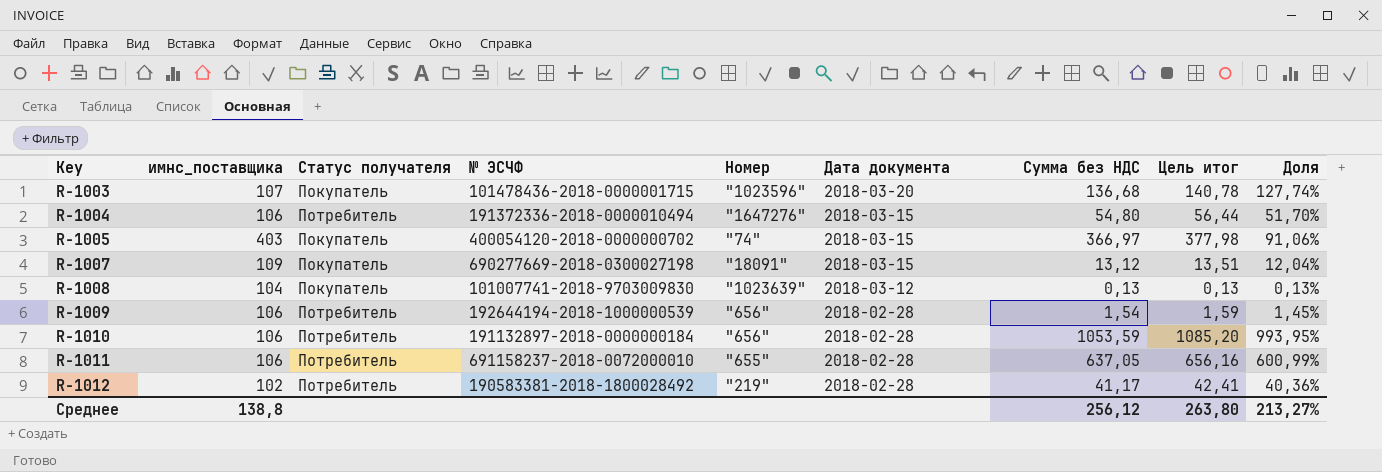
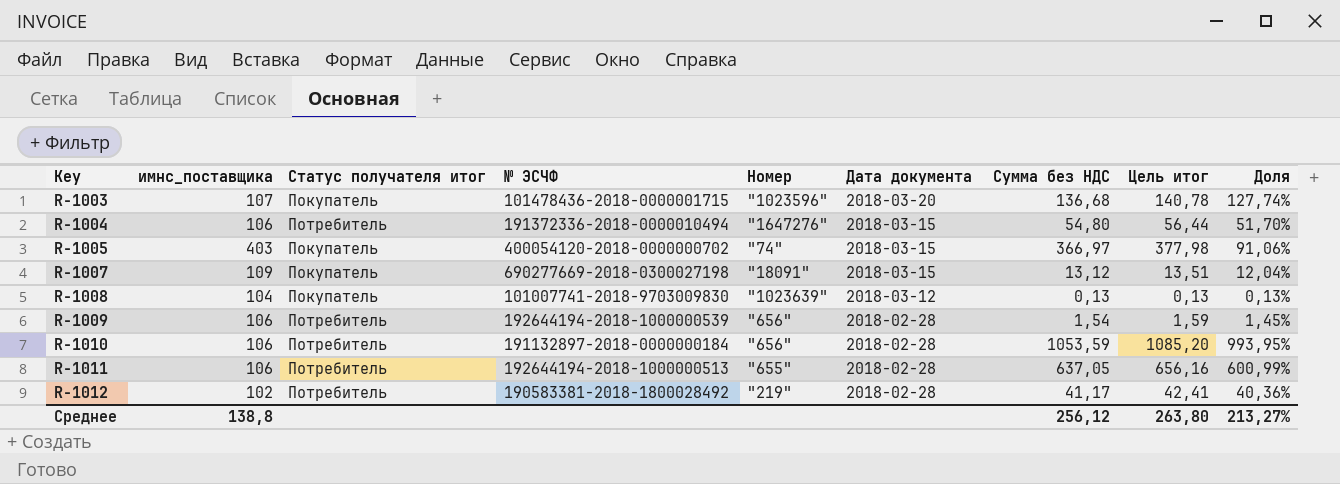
column name: Статус получателя -> Статус получателя итог
R-1011 | № ЭСЧФ: 691158237-2018-0072000010 -> 192644194-2018-1000000513

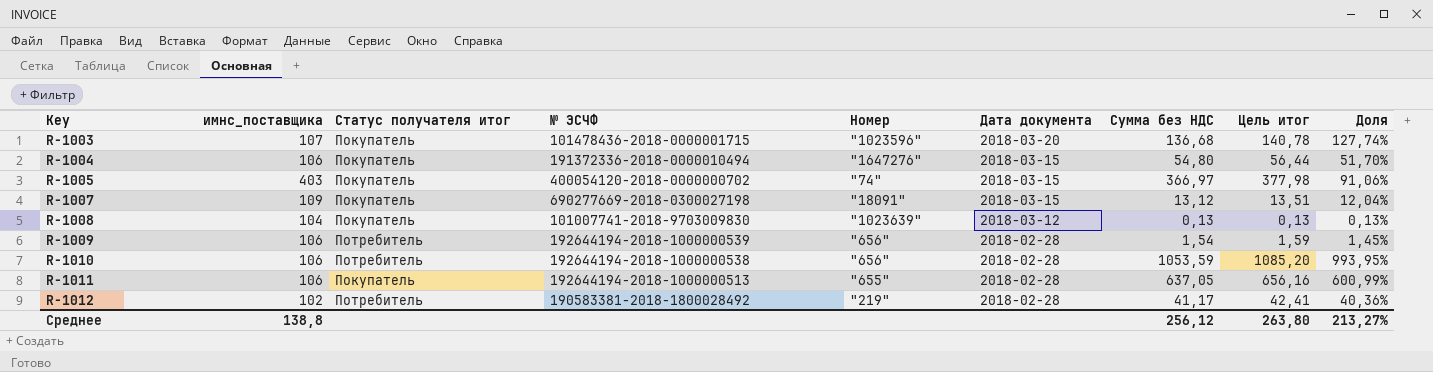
R-1004 | Статус получателя итог: Потребитель -> Покупатель
R-1010 | № ЭСЧФ: 191132897-2018-0000000184 -> 192644194-2018-1000000538
R-1011 | Статус получателя итог: Потребитель -> Покупатель

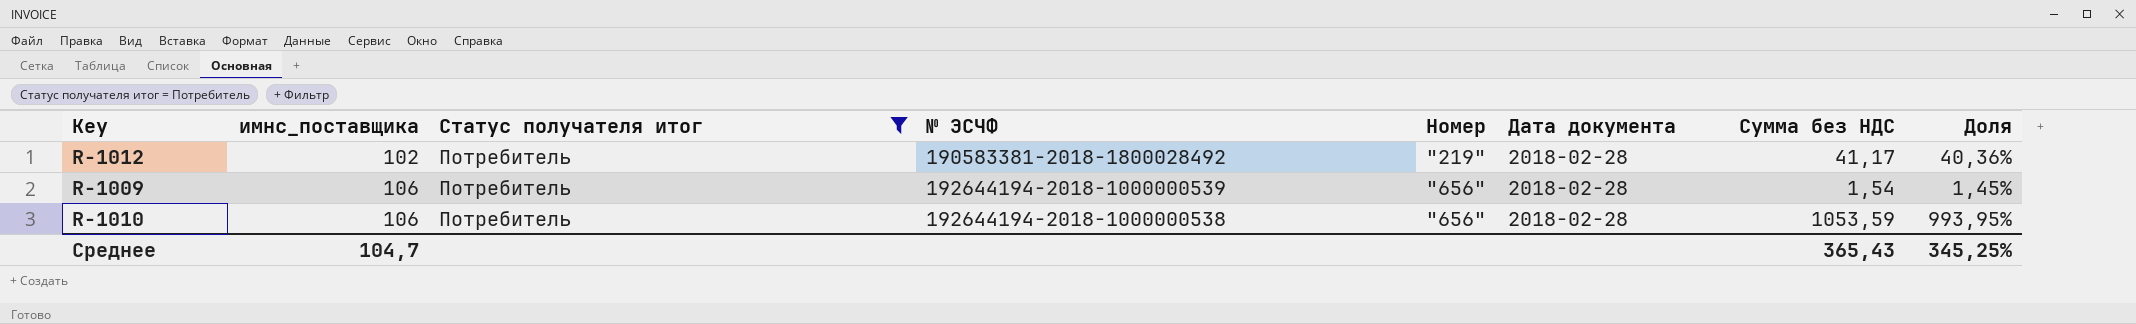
filter: none -> Статус получателя итог = Потребитель
row order: Key ascending -> имнс_поставщика ascending
column Цель итог | formula: [Cумма без НДС] * 1,03 -> none
Среднее | имнс_поставщика: 138,8 -> 104,7
Среднее | Cумма без НДС: 256,12 -> 365,43
Среднее | Доля: 213,27% -> 345,25%

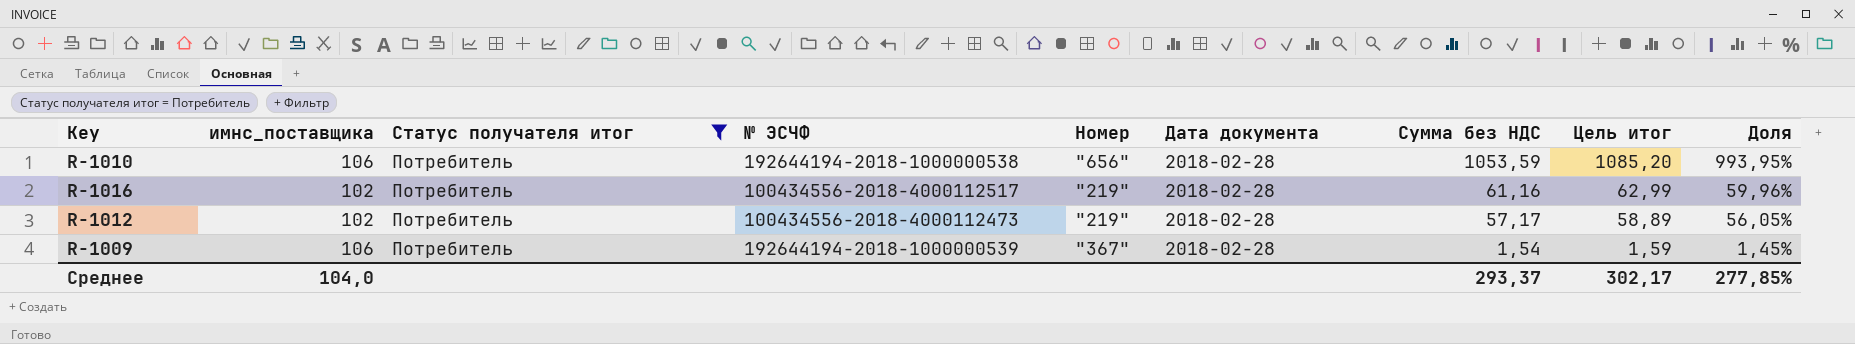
row order: имнс_поставщика ascending -> Cумма без НДС descending
column Цель итог | formula: none -> [Cумма без НДС] * 1,03
row R-1016: none -> 102 | Потребитель | 100434556-2018-4000112517 | "219" | 2018-02-28 | 61,16 | 62,99 | 59,96%
R-1012 | № ЭСЧФ: 190583381-2018-1800028492 -> 100434556-2018-4000112473
R-1012 | Cумма без НДС: 41,17 -> 57,17
R-1012 | Доля: 40,36% -> 56,05%
R-1009 | Номер: "656" -> "367"
Среднее | имнс_поставщика: 104,7 -> 104,0
Среднее | Cумма без НДС: 365,43 -> 293,37
Среднее | Доля: 345,25% -> 277,85%

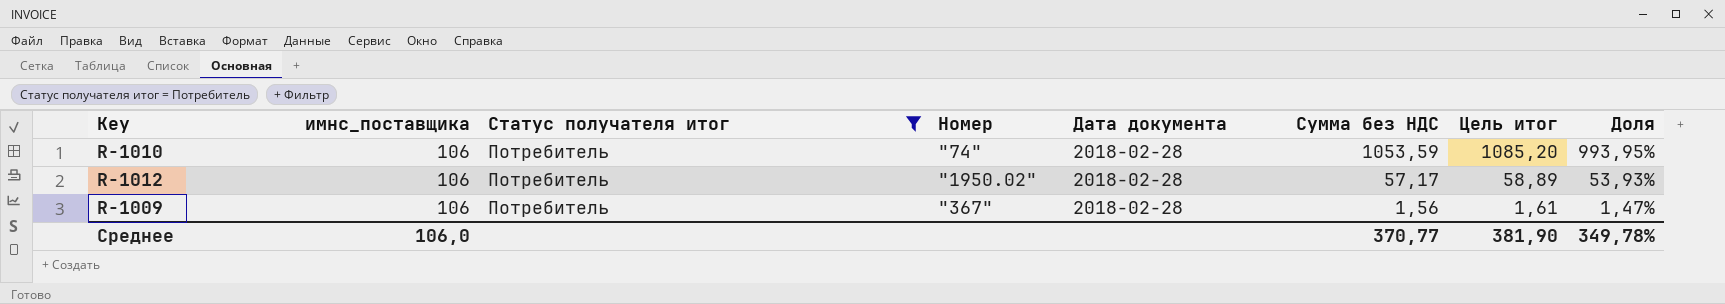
column № ЭСЧФ | position: 4 -> none
row R-1016: 102 | Потребитель | 100434556-2018-4000112517 | "219" | 2018-02-28 | 61,16 | 62,99 | 59,96% -> none
R-1010 | Номер: "656" -> "74"
R-1012 | имнс_поставщика: 102 -> 106
R-1012 | Номер: "219" -> "1950.02"
R-1012 | Доля: 56,05% -> 53,93%
R-1009 | Cумма без НДС: 1,54 -> 1,56
R-1009 | Цель итог: 1,59 -> 1,61
R-1009 | Доля: 1,45% -> 1,47%
Среднее | имнс_поставщика: 104,0 -> 106,0
Среднее | Cумма без НДС: 293,37 -> 370,77
Среднее | Цель итог: 302,17 -> 381,90
Среднее | Доля: 277,85% -> 349,78%

